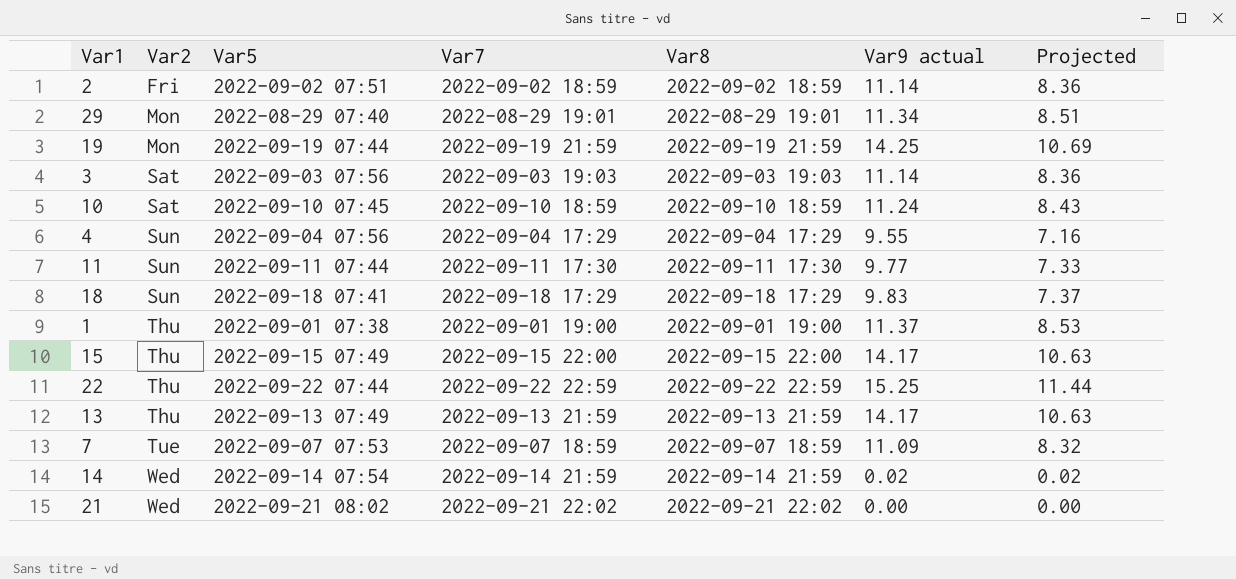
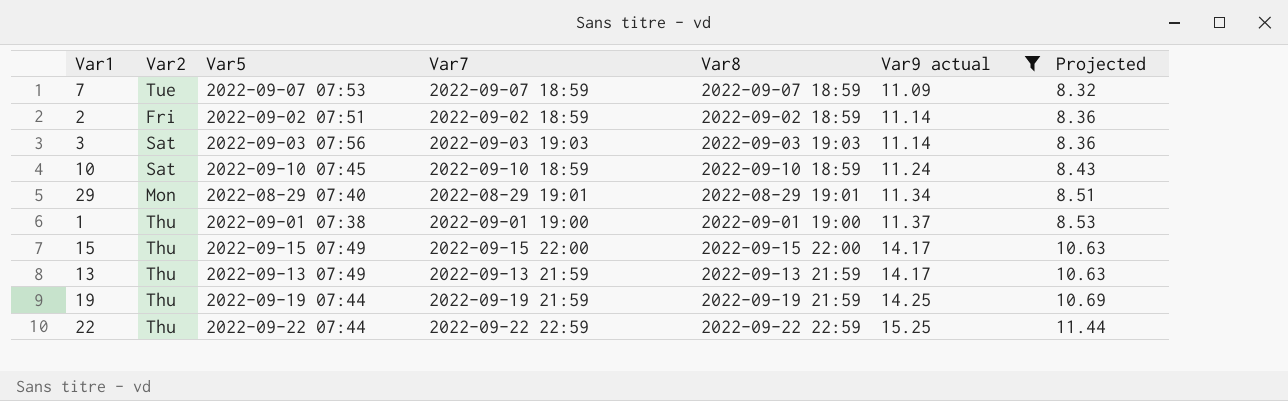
filter: none -> Var9 actual >= 11.09
row order: Var2 ascending -> Var9 actual ascending
19 | Var2: Mon -> Thu

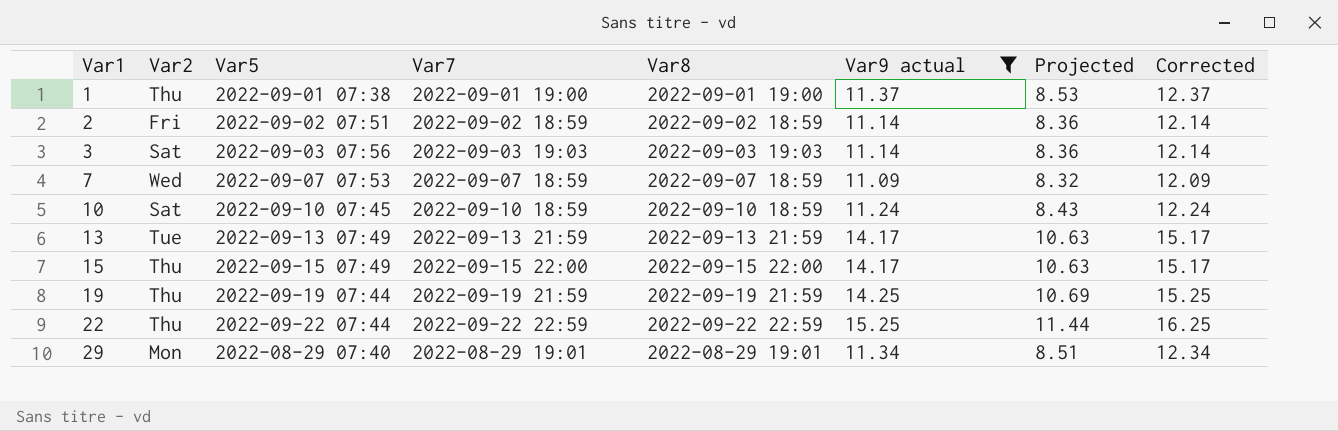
row order: Var9 actual ascending -> Var1 ascending
column Corrected | formula: none -> [Var9 actual] + 1
7 | Var2: Tue -> Wed
13 | Var2: Thu -> Tue

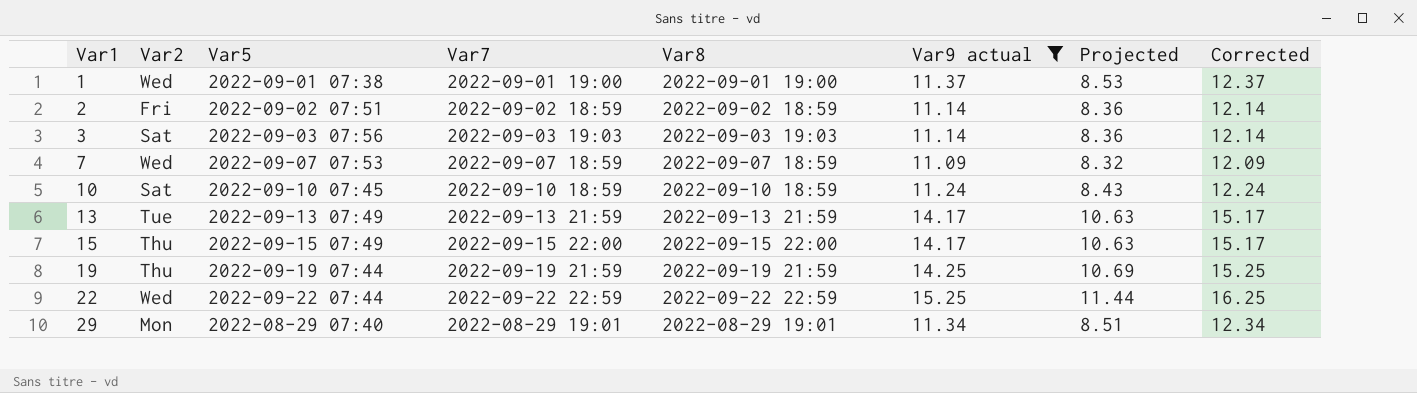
1 | Var2: Thu -> Wed
22 | Var2: Thu -> Wed

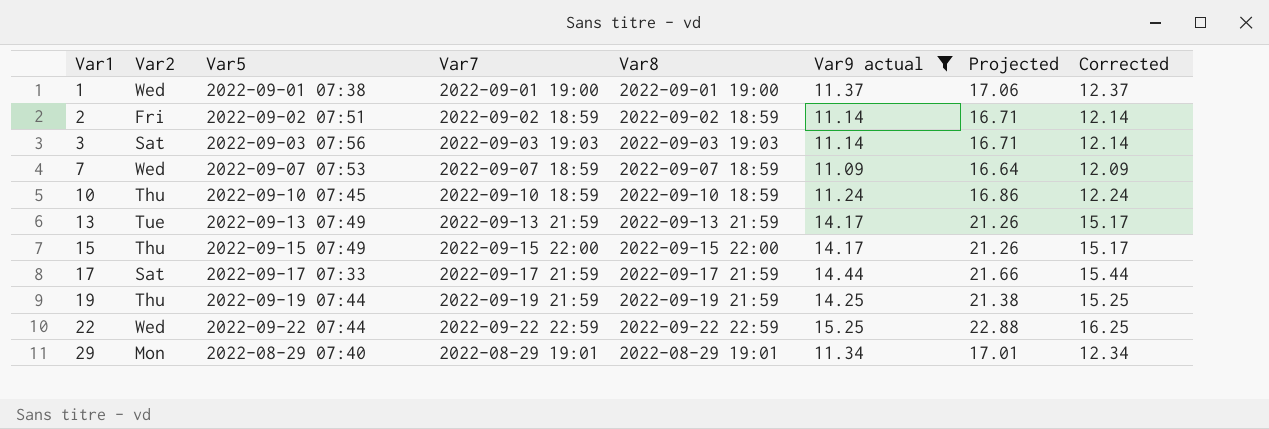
column Projected | formula: [Var9 actual] * 0.75 -> [Var9 actual] * 1.5
10 | Var2: Sat -> Thu
row 17: none -> Sat | 2022-09-17 07:33 | 2022-09-17 21:59 | 2022-09-17 21:59 | 14.44 | 21.66 | 15.44

